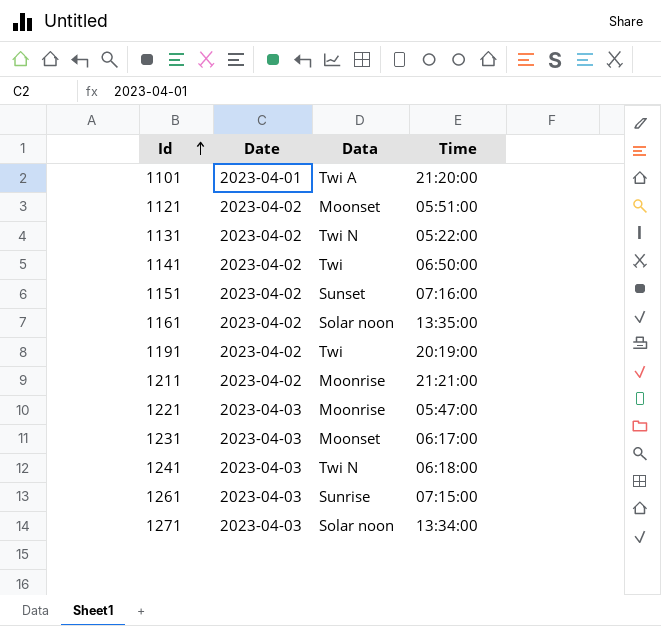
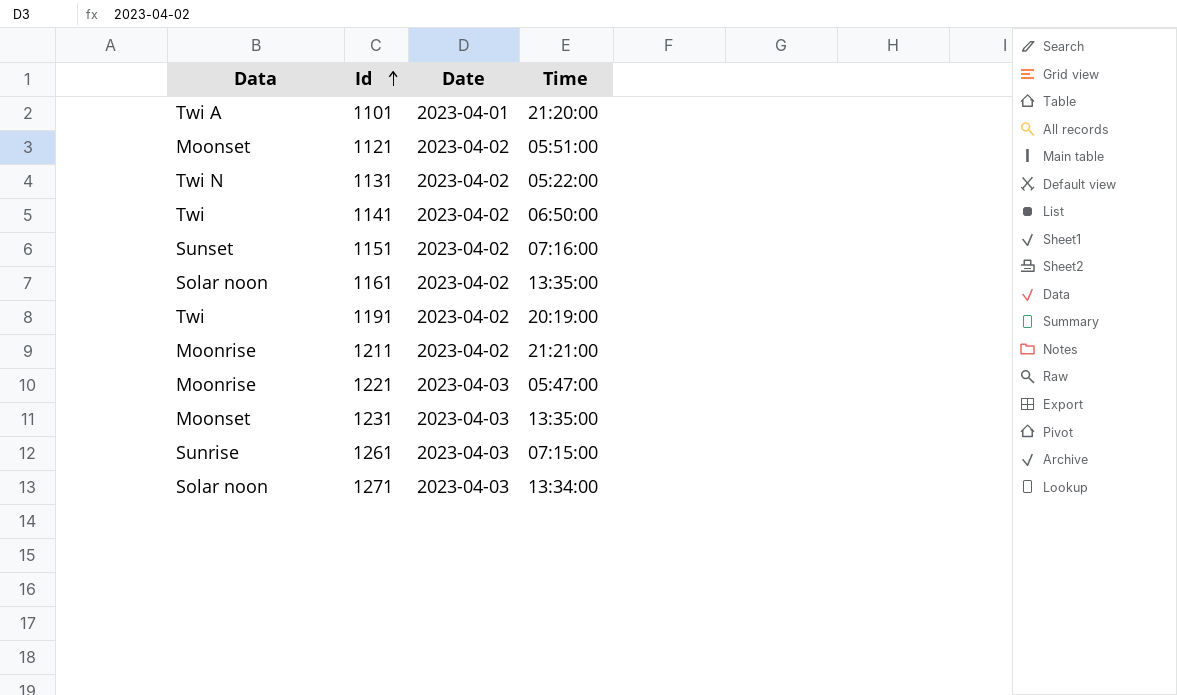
column Data | position: 3 -> 1
row 1241: 2023-04-03 | Twi N | 06:18:00 -> none
1231 | Time: 06:17:00 -> 13:35:00

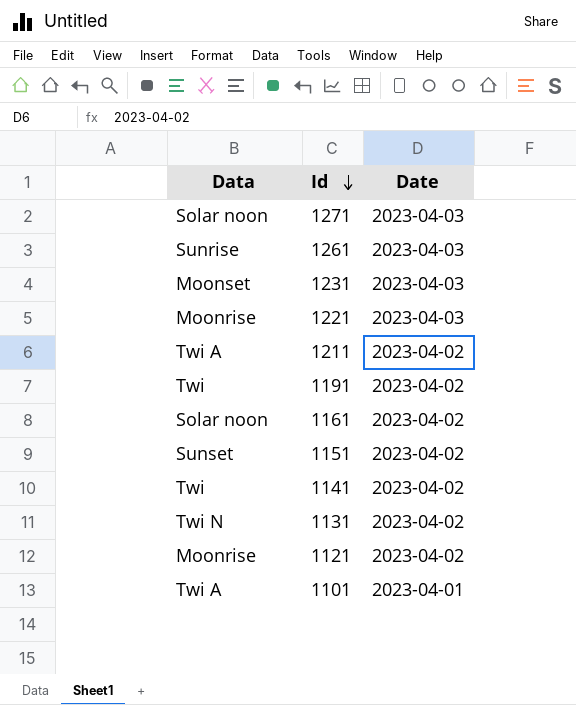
row order: Id ascending -> Id descending
column Time | position: 4 -> none
1211 | Data: Moonrise -> Twi A
1121 | Data: Moonset -> Moonrise

